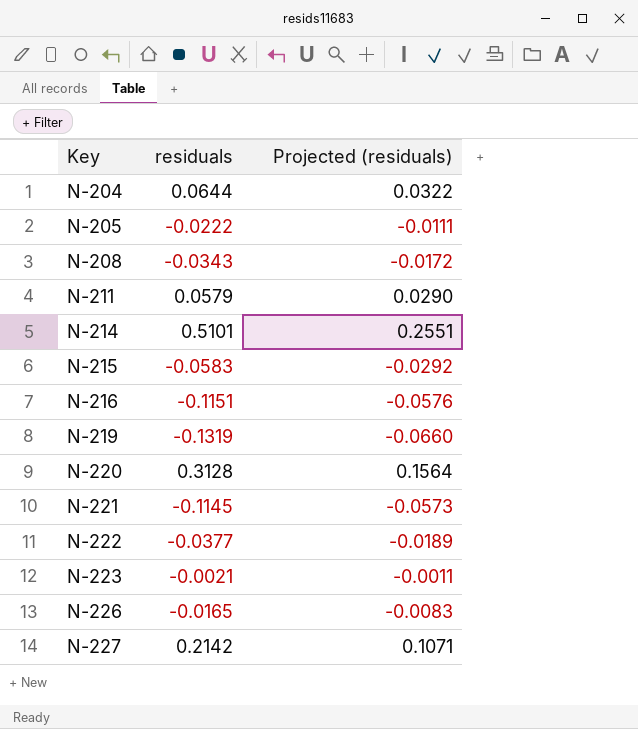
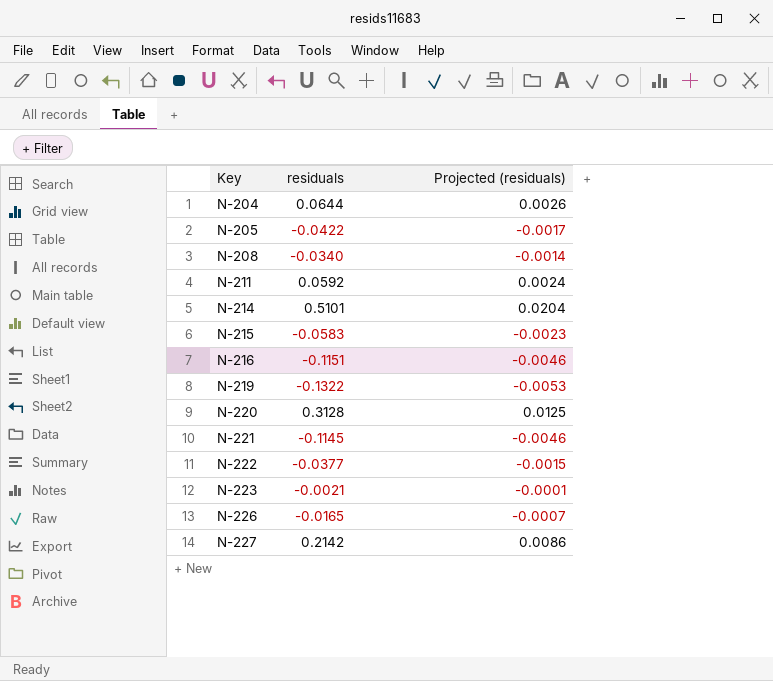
column Projected (residuals) | formula: [residuals] * 0.5 -> [residuals] * 0.04
N-205 | residuals: -0.0222 -> -0.0422
N-208 | residuals: -0.0343 -> -0.0340
N-211 | residuals: 0.0579 -> 0.0592
N-219 | residuals: -0.1319 -> -0.1322

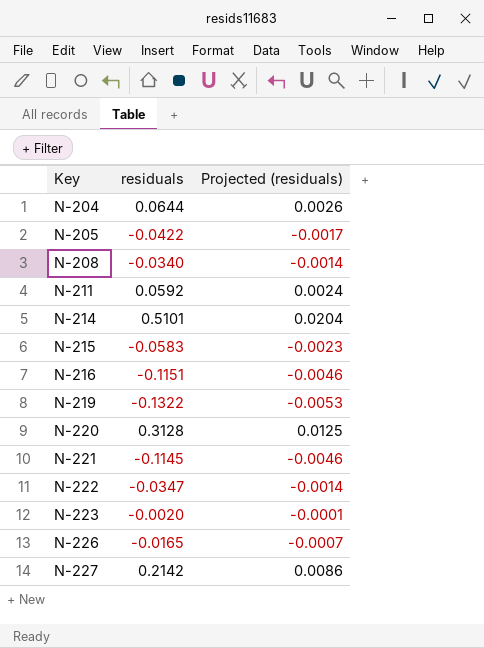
N-222 | residuals: -0.0377 -> -0.0347
N-222 | Projected (residuals): -0.0015 -> -0.0014
N-223 | residuals: -0.0021 -> -0.0020

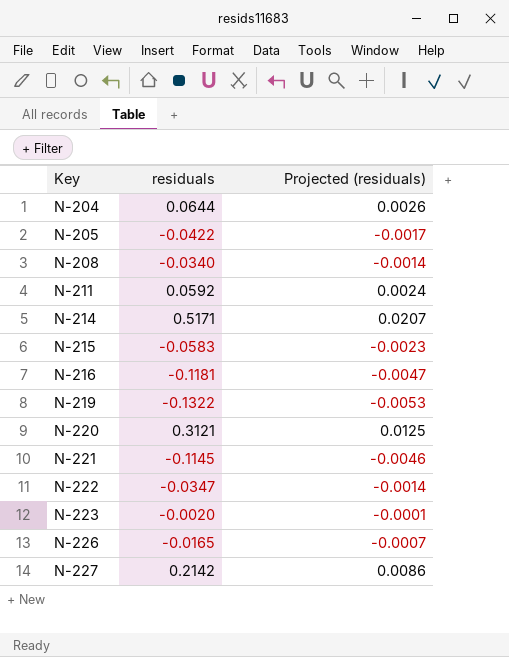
N-214 | residuals: 0.5101 -> 0.5171
N-214 | Projected (residuals): 0.0204 -> 0.0207
N-216 | residuals: -0.1151 -> -0.1181
N-216 | Projected (residuals): -0.0046 -> -0.0047
N-220 | residuals: 0.3128 -> 0.3121

